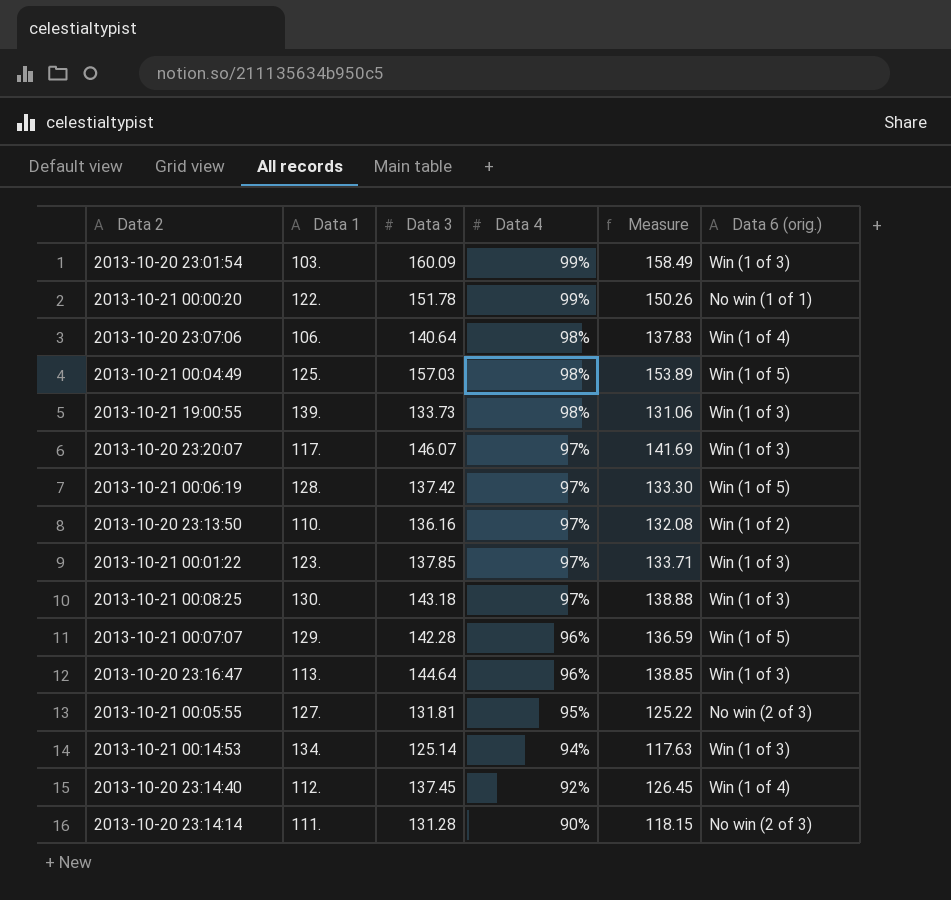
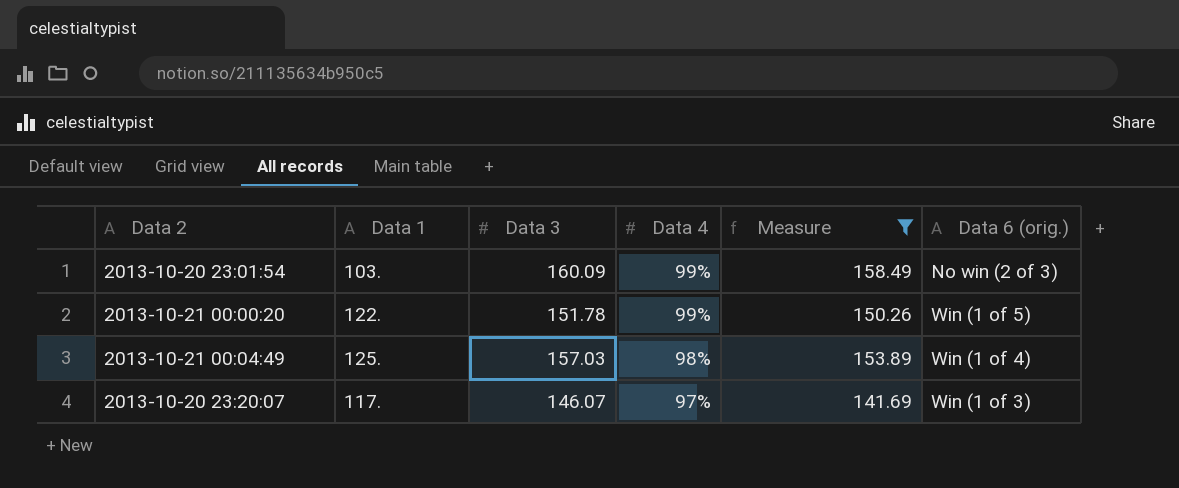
filter: none -> Measure >= 141.69
2013-10-20 23:01:54 | Data 6 (orig.): Win (1 of 3) -> No win (2 of 3)
2013-10-21 00:00:20 | Data 6 (orig.): No win (1 of 1) -> Win (1 of 5)
2013-10-21 00:04:49 | Data 6 (orig.): Win (1 of 5) -> Win (1 of 4)

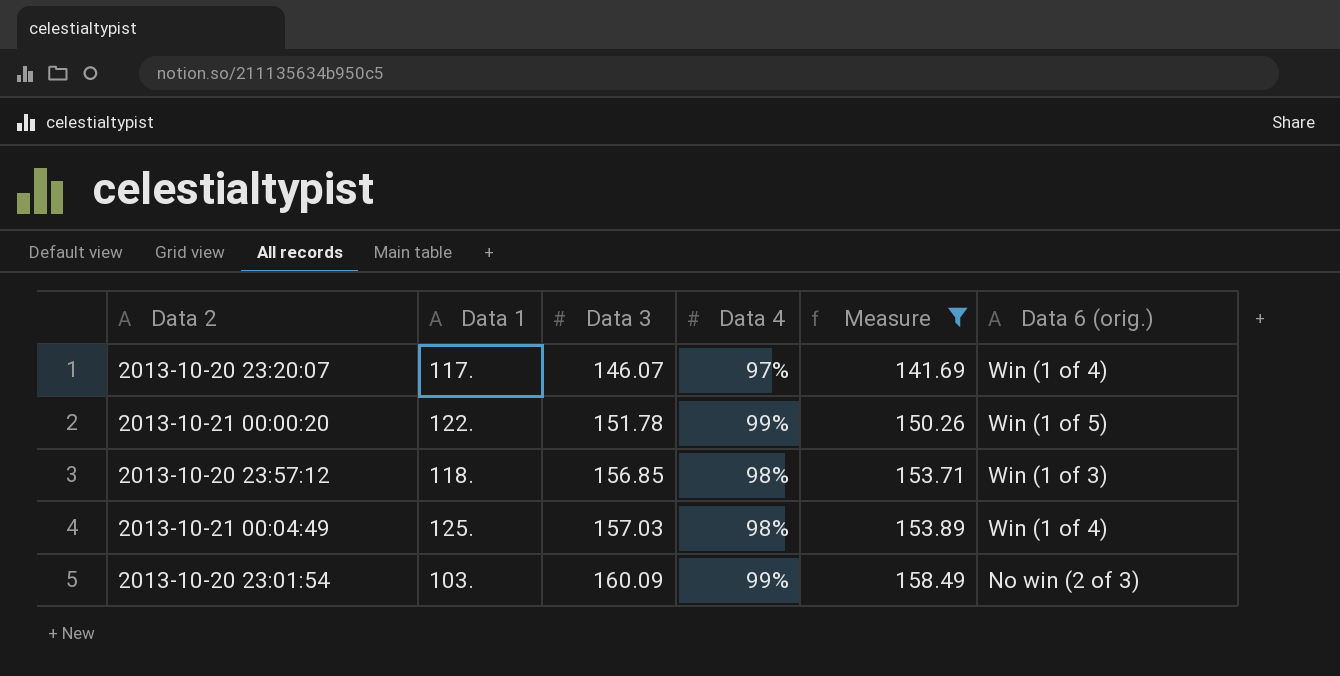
row order: Data 4 descending -> Data 3 ascending
2013-10-20 23:20:07 | Data 6 (orig.): Win (1 of 3) -> Win (1 of 4)
row 2013-10-20 23:57:12: none -> 118. | 156.85 | 98% | 153.71 | Win (1 of 3)

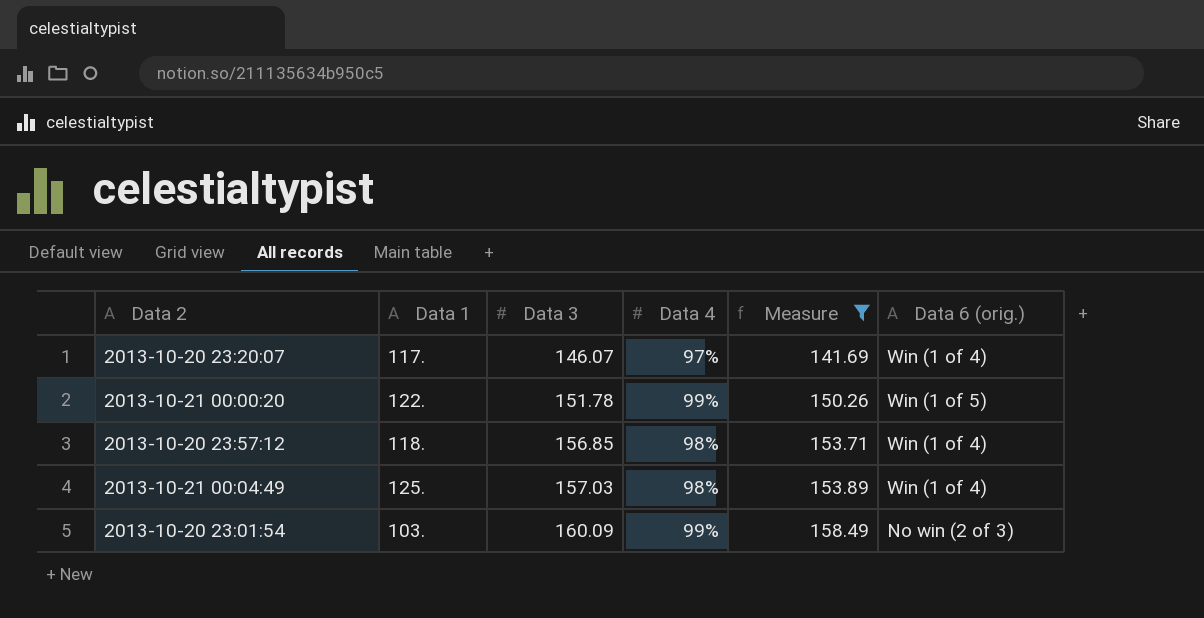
2013-10-20 23:57:12 | Data 6 (orig.): Win (1 of 3) -> Win (1 of 4)

